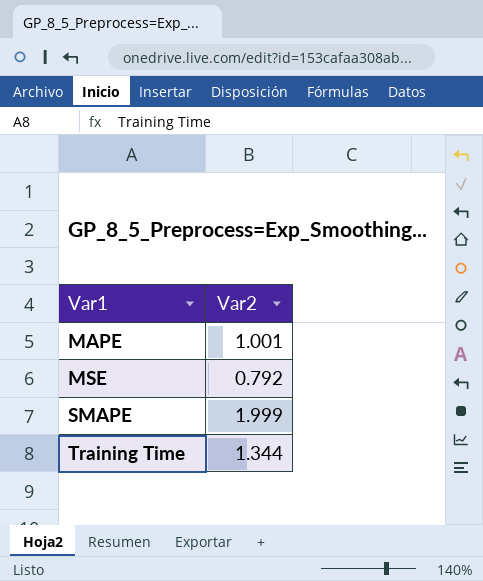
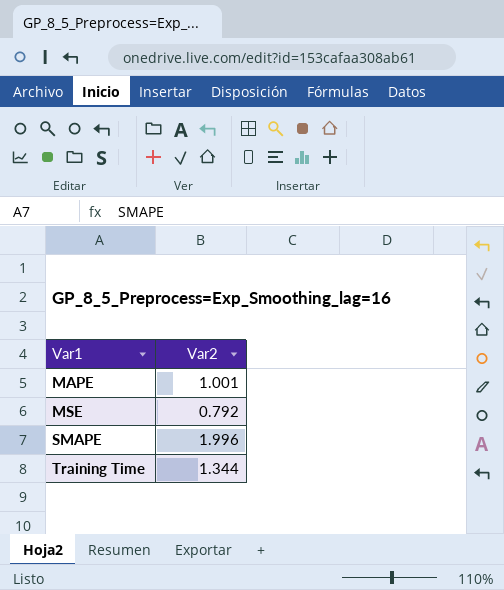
SMAPE | Var2: 1.999 -> 1.996

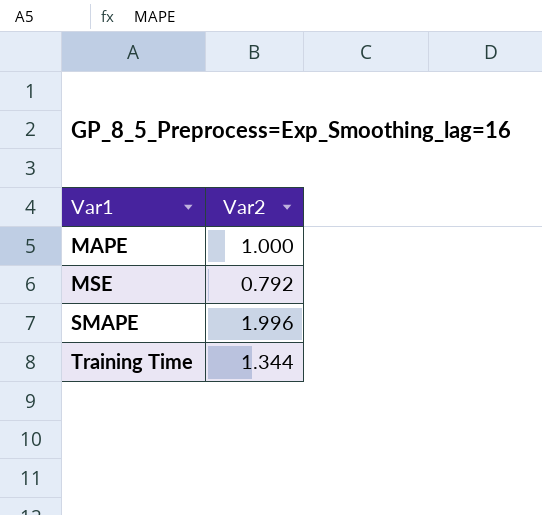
MAPE | Var2: 1.001 -> 1.000

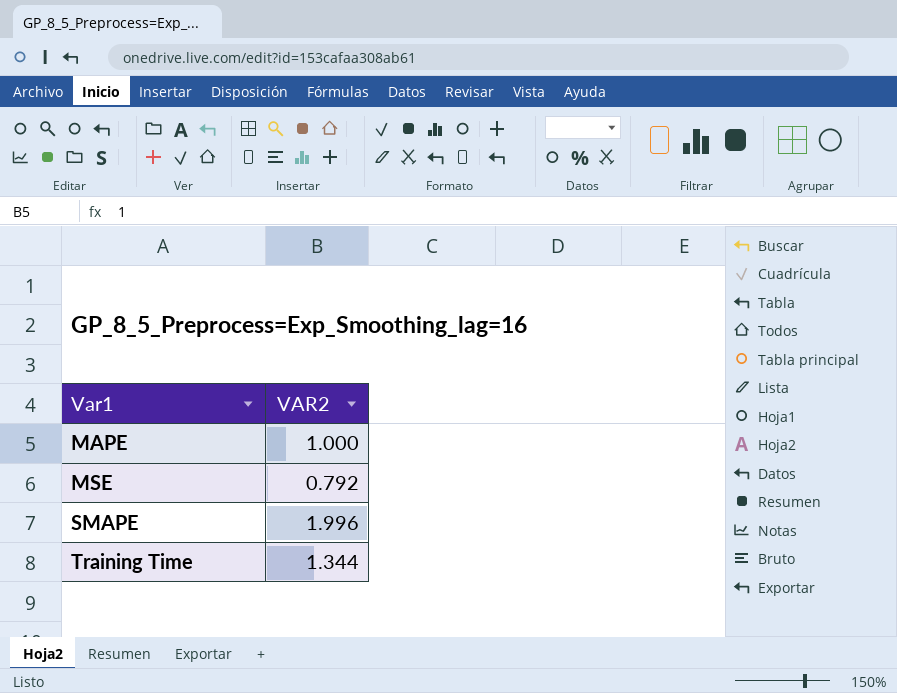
column name: Var2 -> VAR2

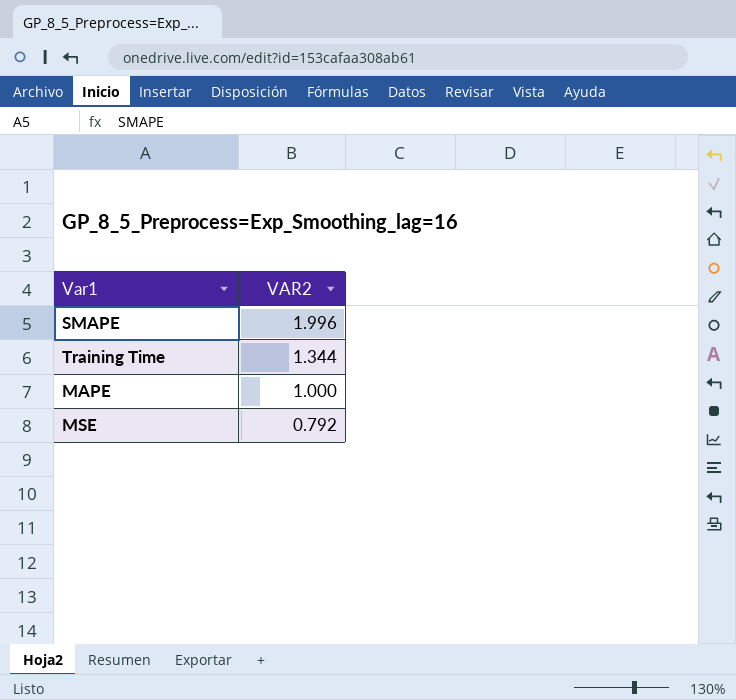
row order: Var1 ascending -> VAR2 descending

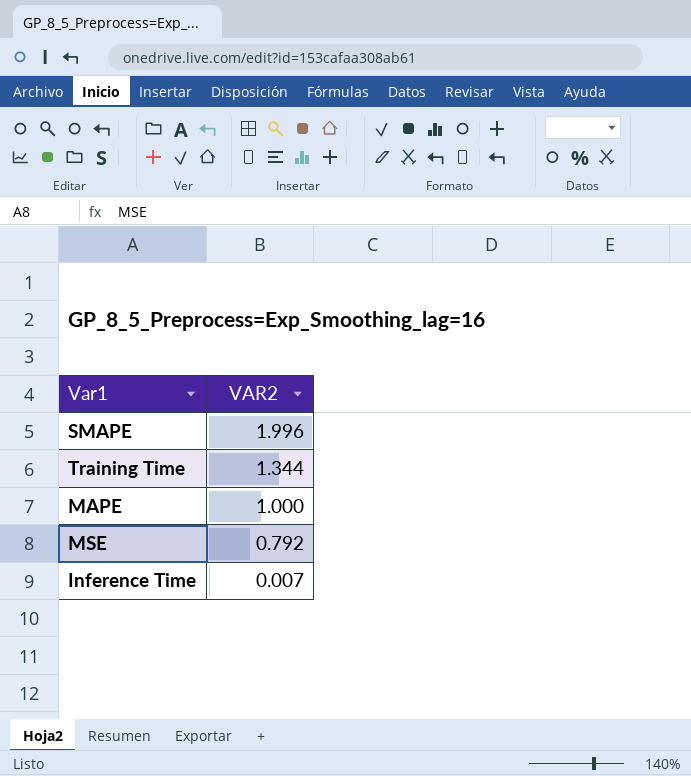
row Inference Time: none -> 0.007

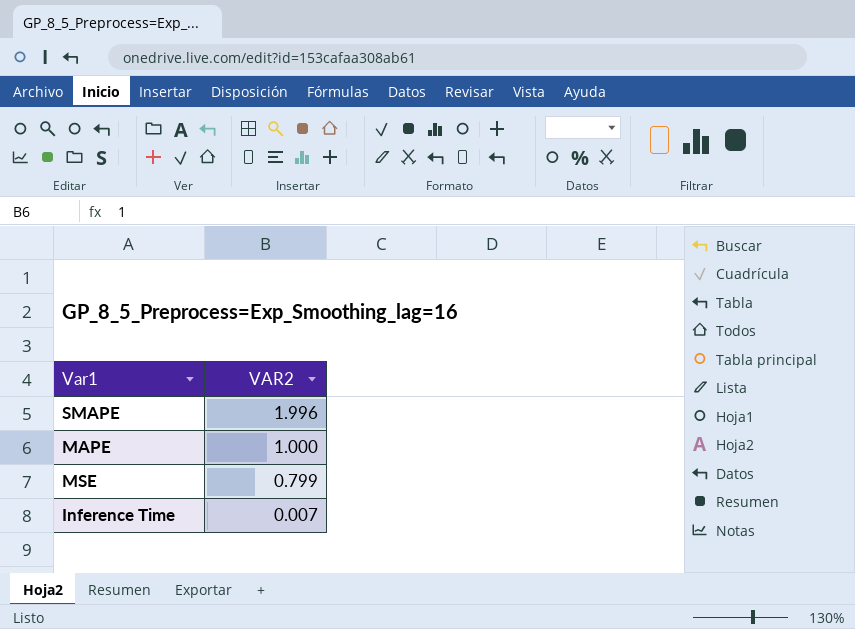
row Training Time: 1.344 -> none
MSE | VAR2: 0.792 -> 0.799

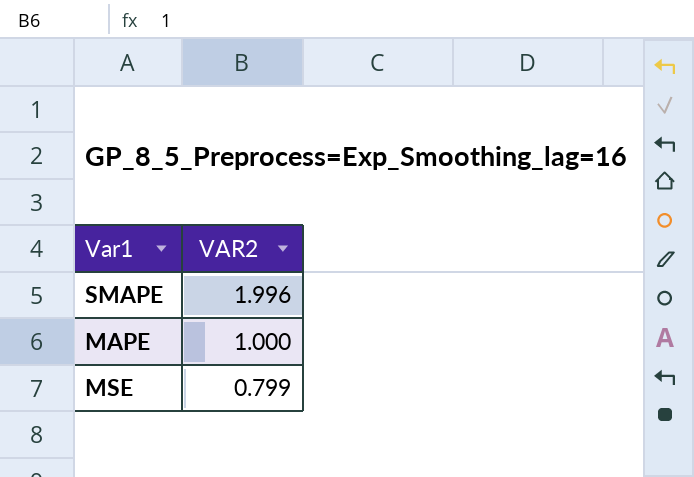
row Inference Time: 0.007 -> none

